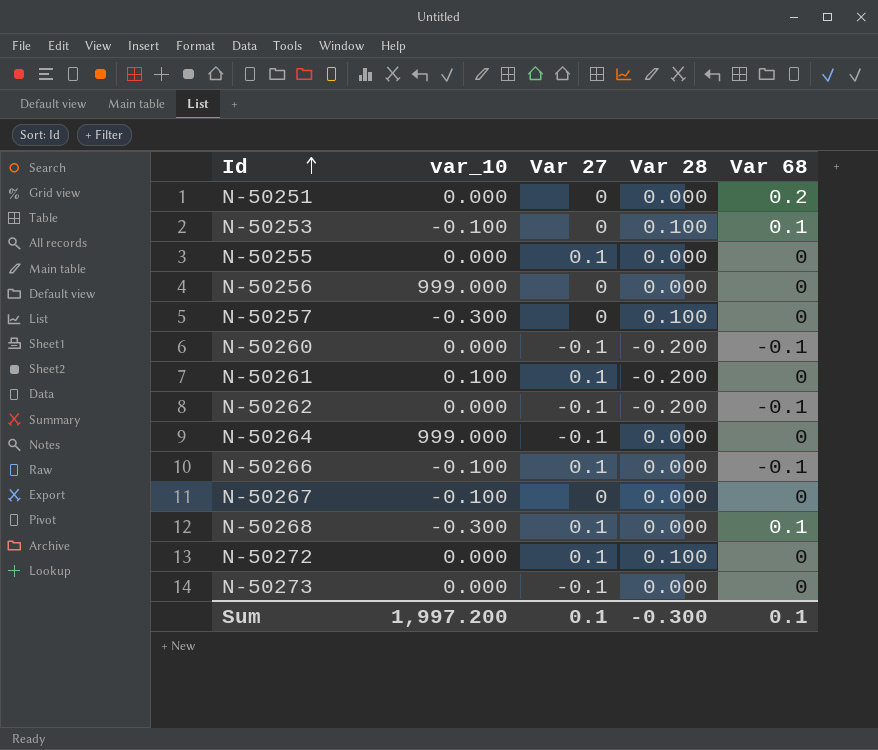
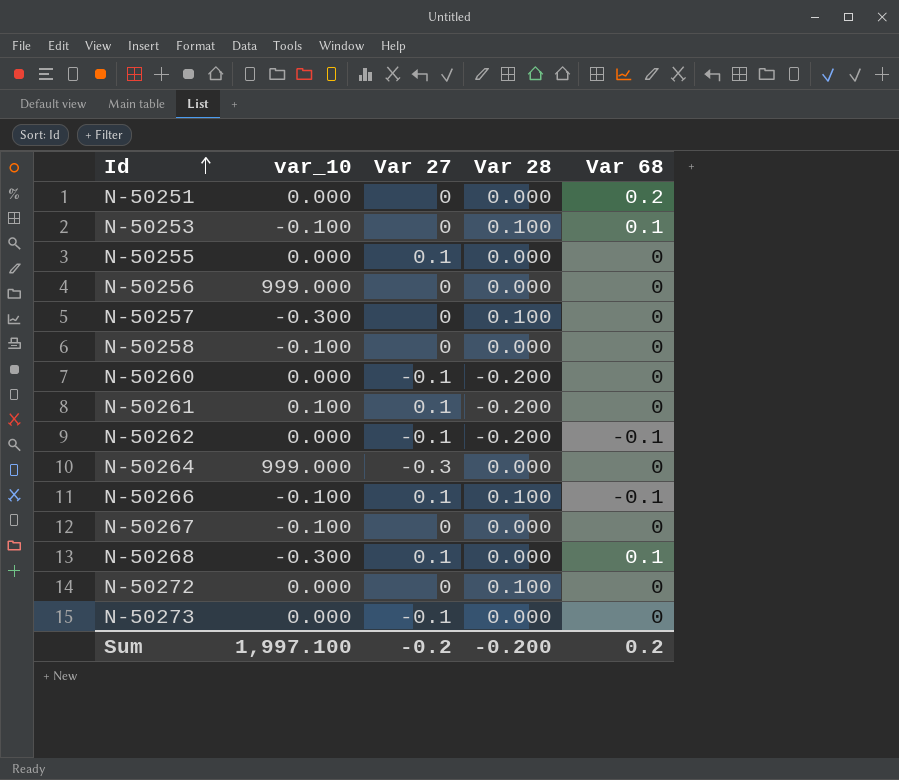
row N-50258: none -> -0.100 | 0 | 0.000 | 0
N-50260 | Var 68: -0.1 -> 0
N-50264 | Var 27: -0.1 -> -0.3
N-50266 | Var 28: 0.000 -> 0.100
N-50272 | Var 27: 0.1 -> 0
Sum | var_10: 1,997.200 -> 1,997.100
Sum | Var 27: 0.1 -> -0.2
Sum | Var 28: -0.300 -> -0.200
Sum | Var 68: 0.1 -> 0.2

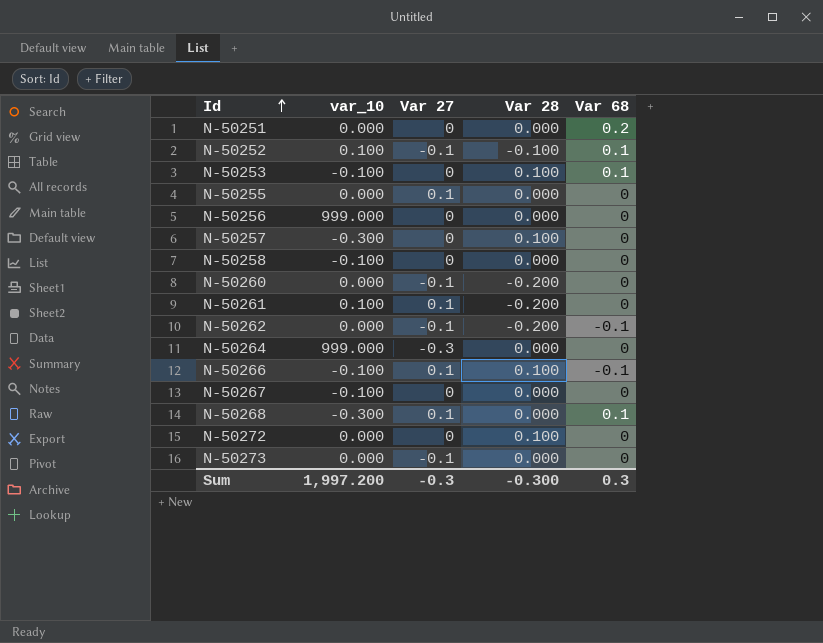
row N-50252: none -> 0.100 | -0.1 | -0.100 | 0.1
Sum | var_10: 1,997.100 -> 1,997.200
Sum | Var 27: -0.2 -> -0.3
Sum | Var 28: -0.200 -> -0.300
Sum | Var 68: 0.2 -> 0.3

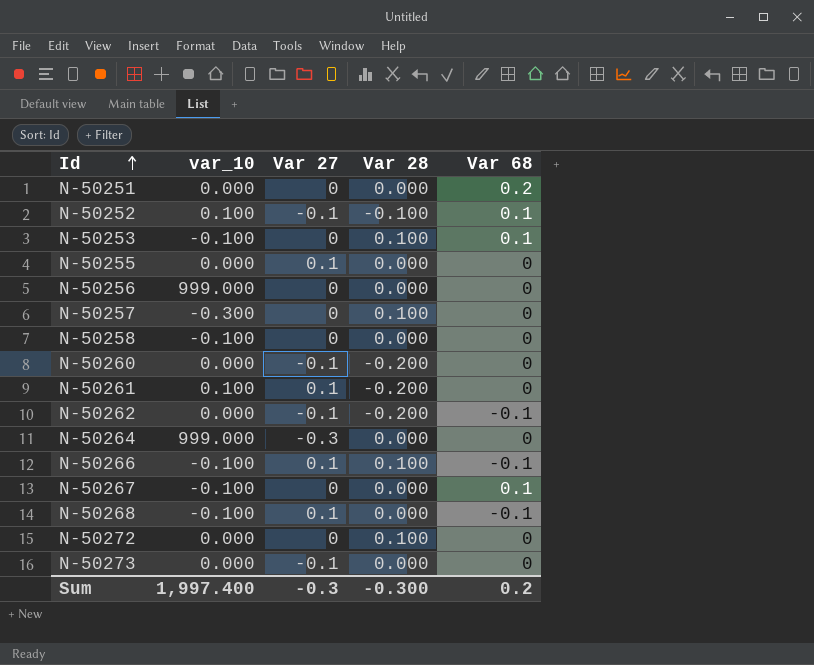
N-50267 | Var 68: 0 -> 0.1
N-50268 | var_10: -0.300 -> -0.100
N-50268 | Var 68: 0.1 -> -0.1
Sum | var_10: 1,997.200 -> 1,997.400
Sum | Var 68: 0.3 -> 0.2

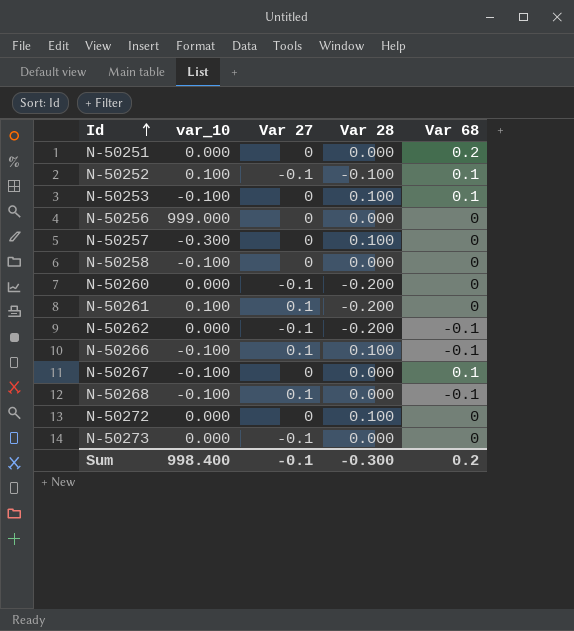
row N-50255: 0.000 | 0.1 | 0.000 | 0 -> none
row N-50264: 999.000 | -0.3 | 0.000 | 0 -> none
Sum | var_10: 1,997.400 -> 998.400
Sum | Var 27: -0.3 -> -0.1

